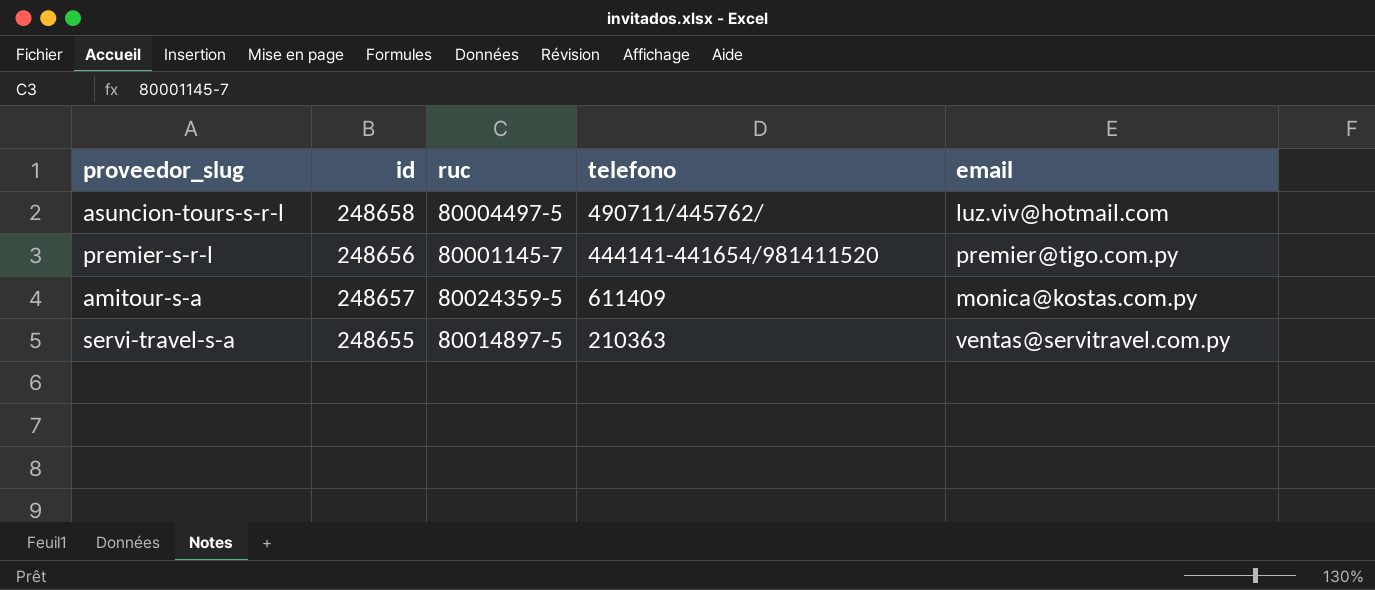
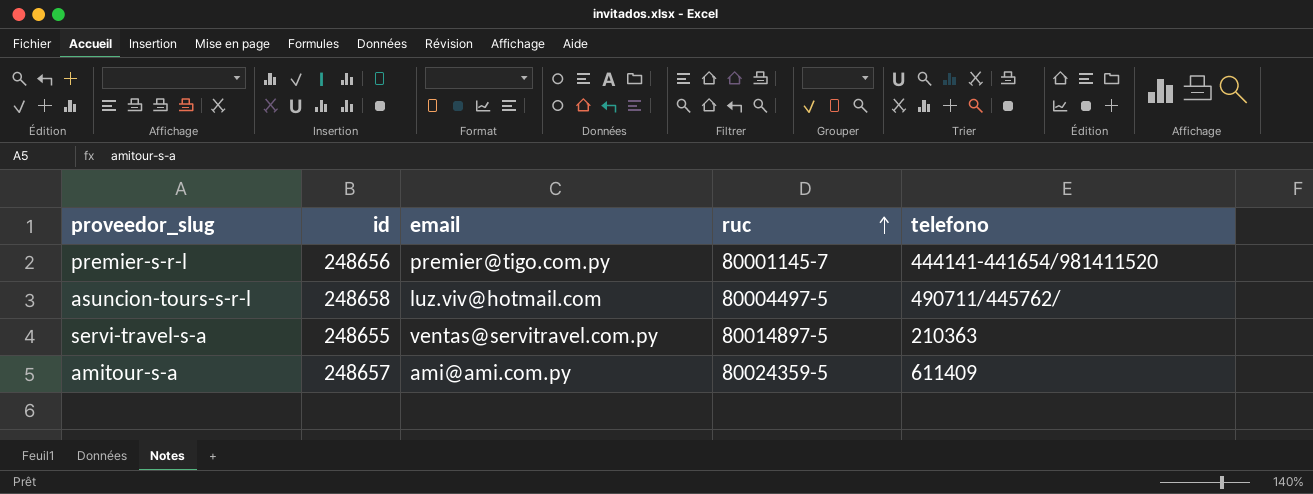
row order: none -> ruc ascending
column email | position: 5 -> 3
amitour-s-a | email: monica@kostas.com.py -> ami@ami.com.py

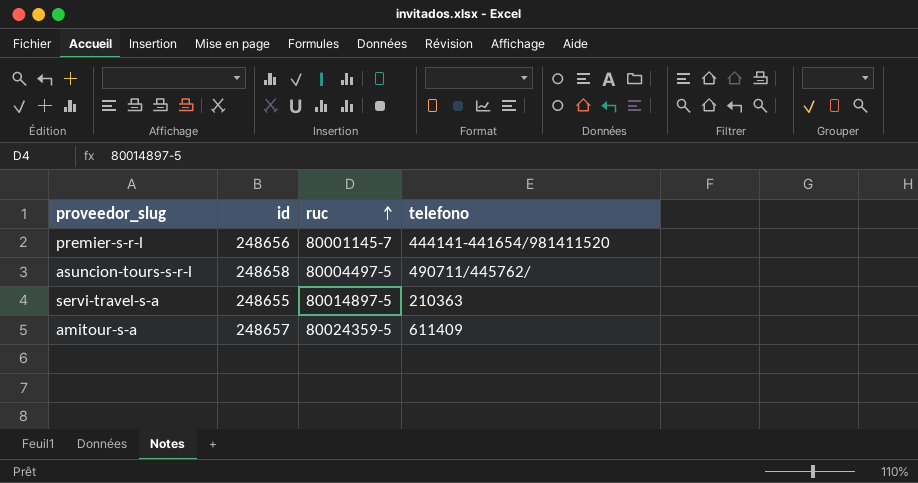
column email | position: 3 -> none

